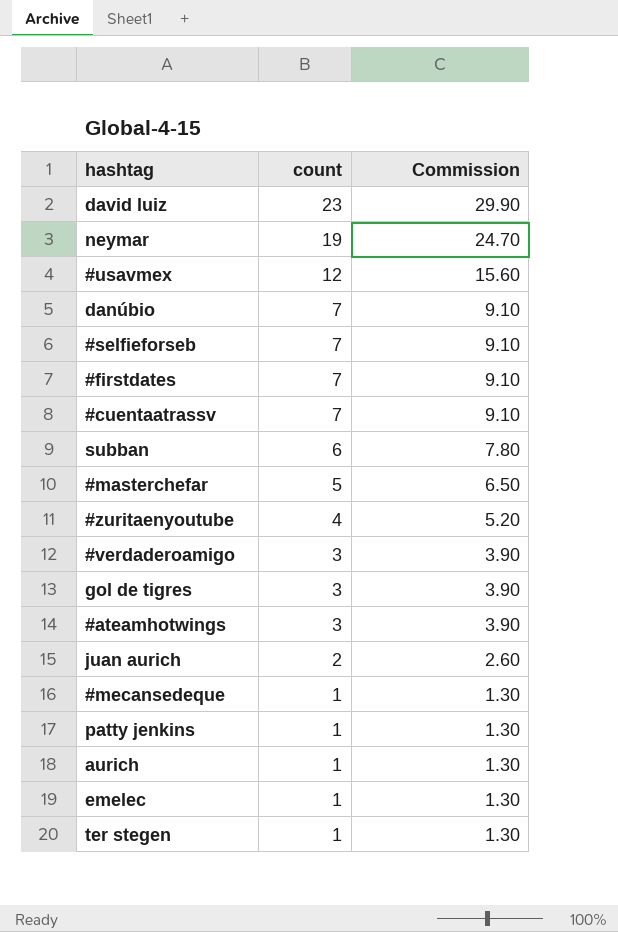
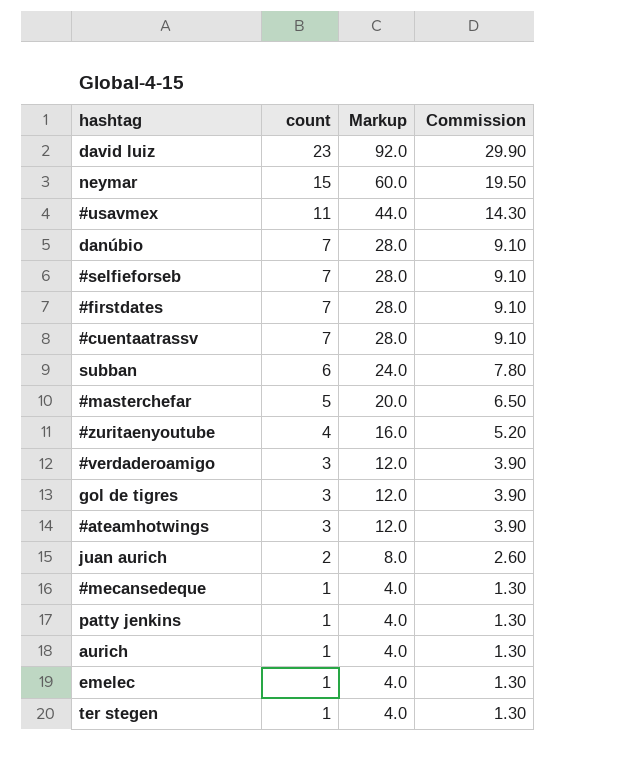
column Markup | formula: none -> [count] * 4
neymar | count: 19 -> 15
neymar | Commission: 24.70 -> 19.50
#usavmex | count: 12 -> 11
#usavmex | Commission: 15.60 -> 14.30

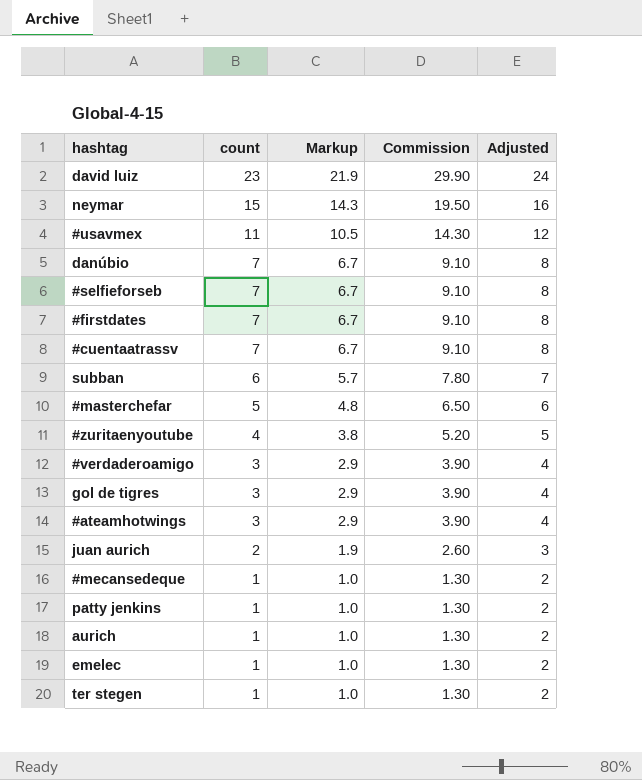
column Markup | formula: [count] * 4 -> [count] * 0.95
column Adjusted | formula: none -> [count] + 1

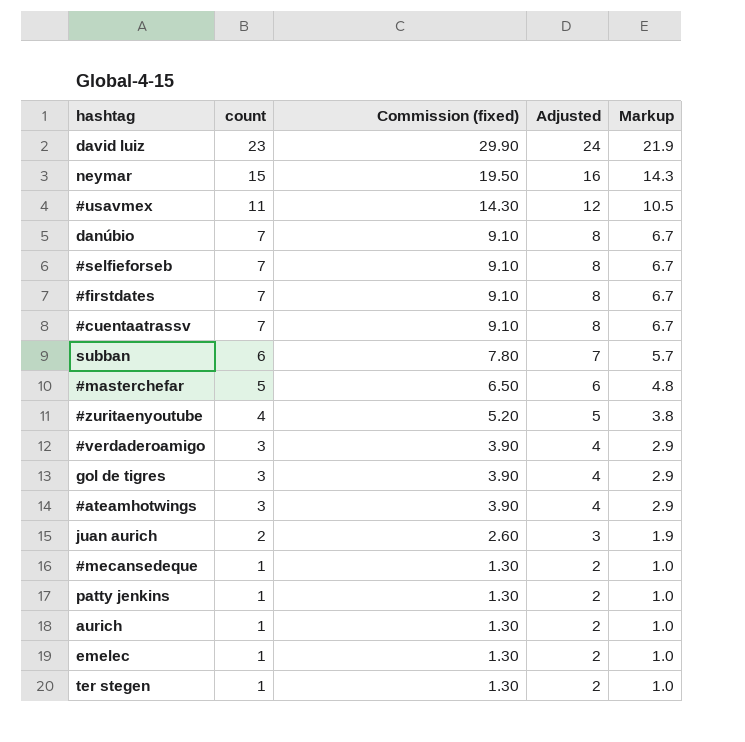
column name: Commission -> Commission (fixed)
column Markup | position: 3 -> 5

